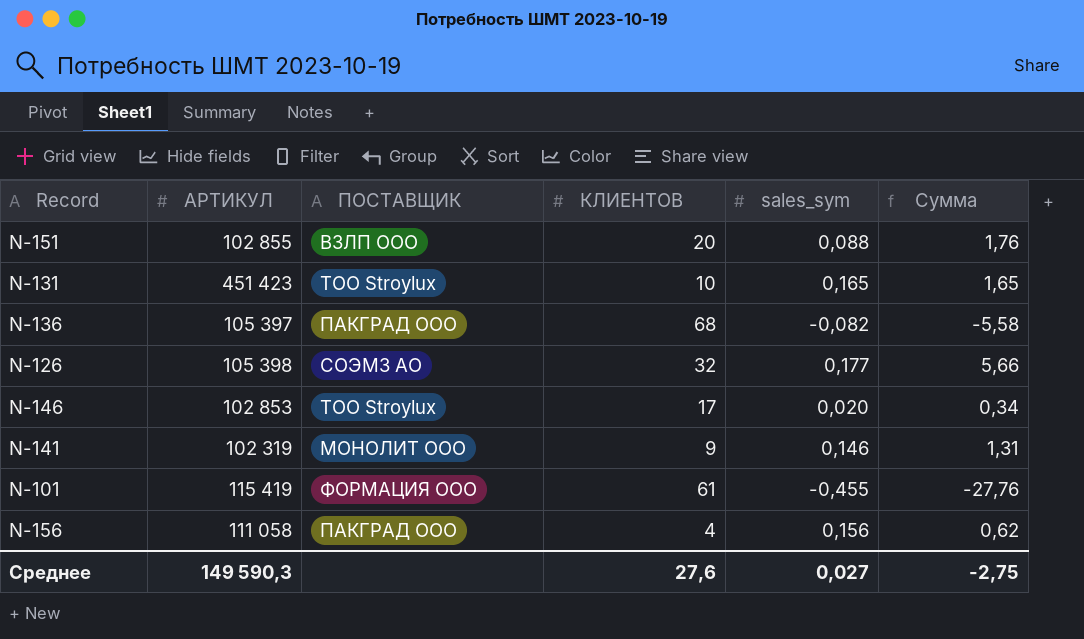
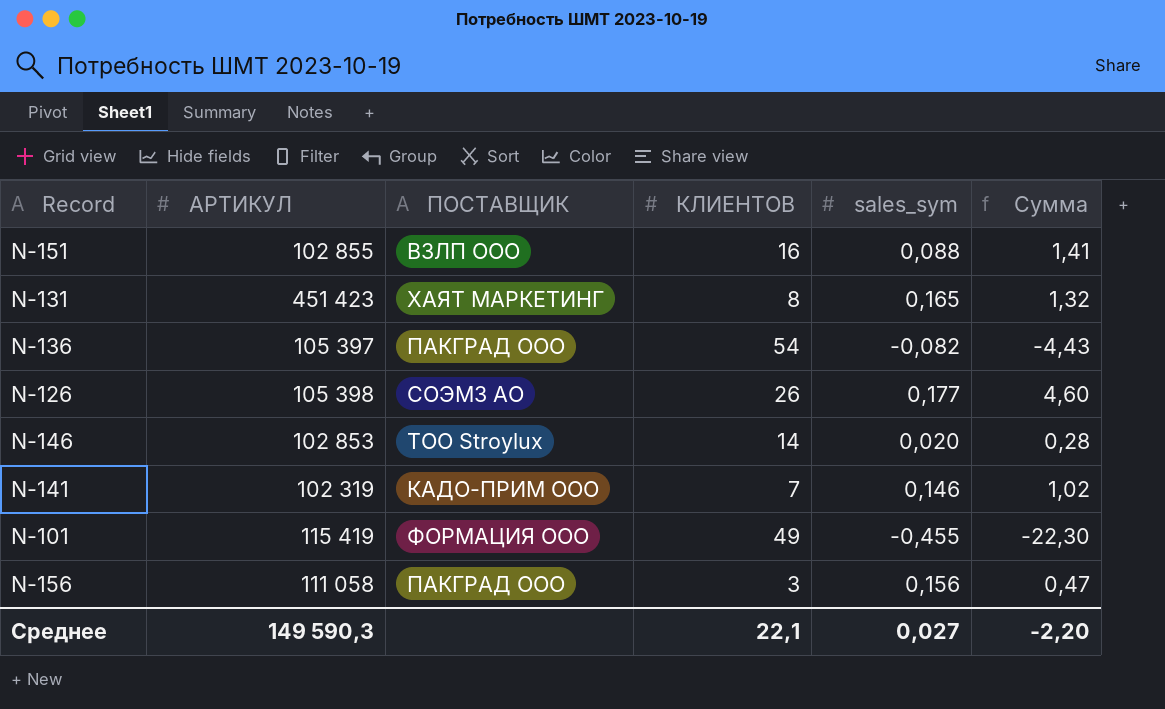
N-151 | КЛИЕНТОВ: 20 -> 16
N-151 | Сумма: 1,76 -> 1,41
N-131 | ПОСТАВЩИК: ТОО Stroylux -> ХАЯТ МАРКЕТИНГ
N-131 | КЛИЕНТОВ: 10 -> 8
N-131 | Сумма: 1,65 -> 1,32
N-136 | КЛИЕНТОВ: 68 -> 54
N-136 | Сумма: -5,58 -> -4,43
N-126 | КЛИЕНТОВ: 32 -> 26
N-126 | Сумма: 5,66 -> 4,60
N-146 | КЛИЕНТОВ: 17 -> 14
N-146 | Сумма: 0,34 -> 0,28
N-141 | ПОСТАВЩИК: МОНОЛИТ ООО -> КАДО-ПРИМ ООО
N-141 | КЛИЕНТОВ: 9 -> 7
N-141 | Сумма: 1,31 -> 1,02
N-101 | КЛИЕНТОВ: 61 -> 49
N-101 | Сумма: -27,76 -> -22,30
N-156 | КЛИЕНТОВ: 4 -> 3
N-156 | Сумма: 0,62 -> 0,47
Среднее | КЛИЕНТОВ: 27,6 -> 22,1
Среднее | Сумма: -2,75 -> -2,20

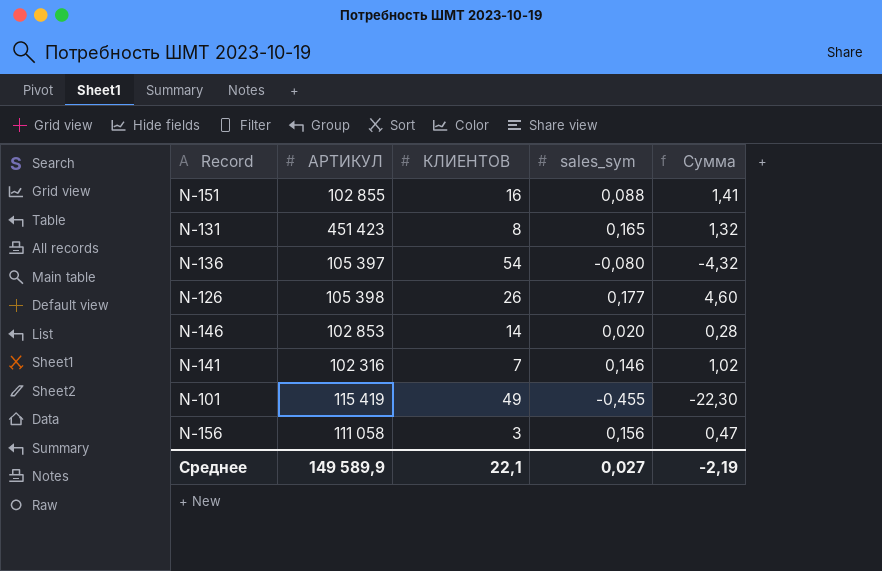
column ПОСТАВЩИК | position: 3 -> none
N-136 | sales_sym: -0,082 -> -0,080
N-136 | Сумма: -4,43 -> -4,32
N-141 | АРТИКУЛ: 102 319 -> 102 316
Среднее | АРТИКУЛ: 149 590,3 -> 149 589,9
Среднее | Сумма: -2,20 -> -2,19

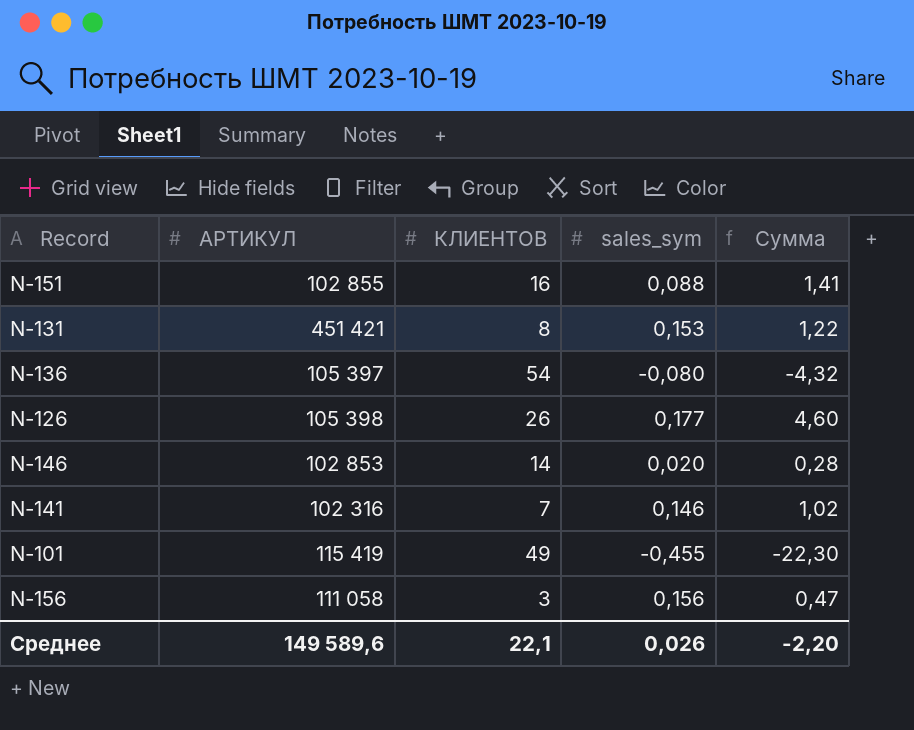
N-131 | АРТИКУЛ: 451 423 -> 451 421
N-131 | sales_sym: 0,165 -> 0,153
N-131 | Сумма: 1,32 -> 1,22
Среднее | АРТИКУЛ: 149 589,9 -> 149 589,6
Среднее | sales_sym: 0,027 -> 0,026
Среднее | Сумма: -2,19 -> -2,20

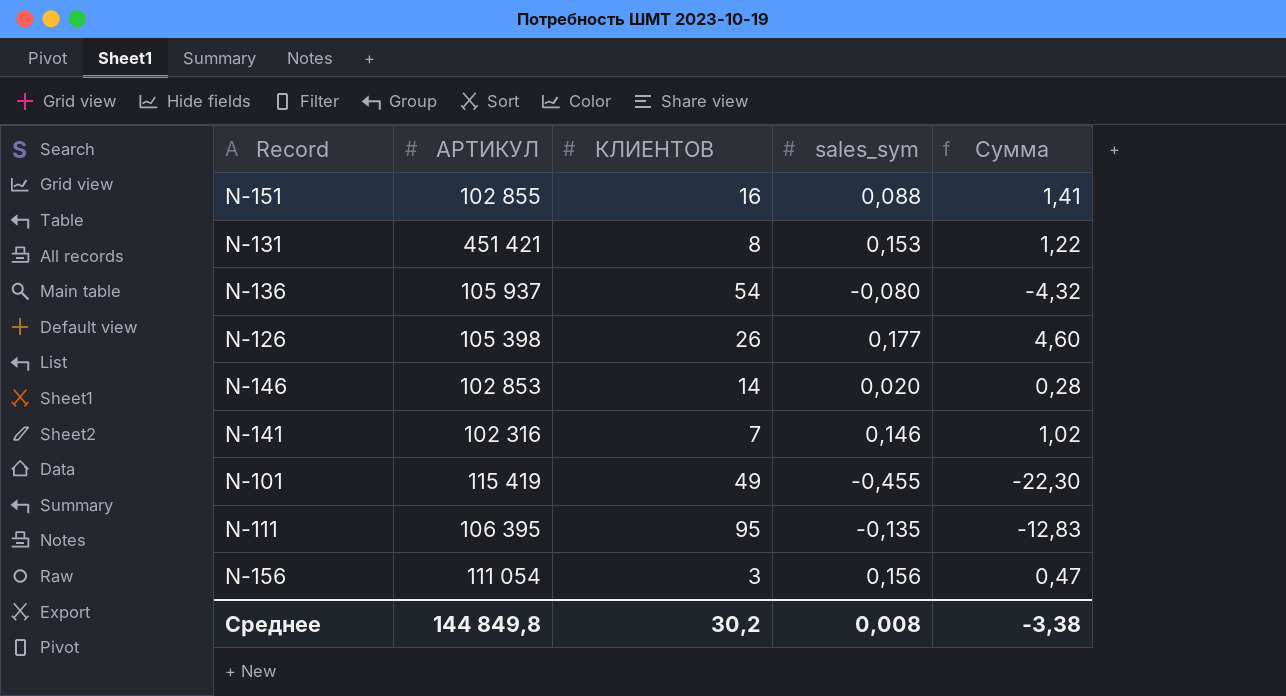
N-136 | АРТИКУЛ: 105 397 -> 105 937
row N-111: none -> 106 395 | 95 | -0,135 | -12,83
N-156 | АРТИКУЛ: 111 058 -> 111 054
Среднее | АРТИКУЛ: 149 589,6 -> 144 849,8
Среднее | КЛИЕНТОВ: 22,1 -> 30,2
Среднее | sales_sym: 0,026 -> 0,008
Среднее | Сумма: -2,20 -> -3,38

